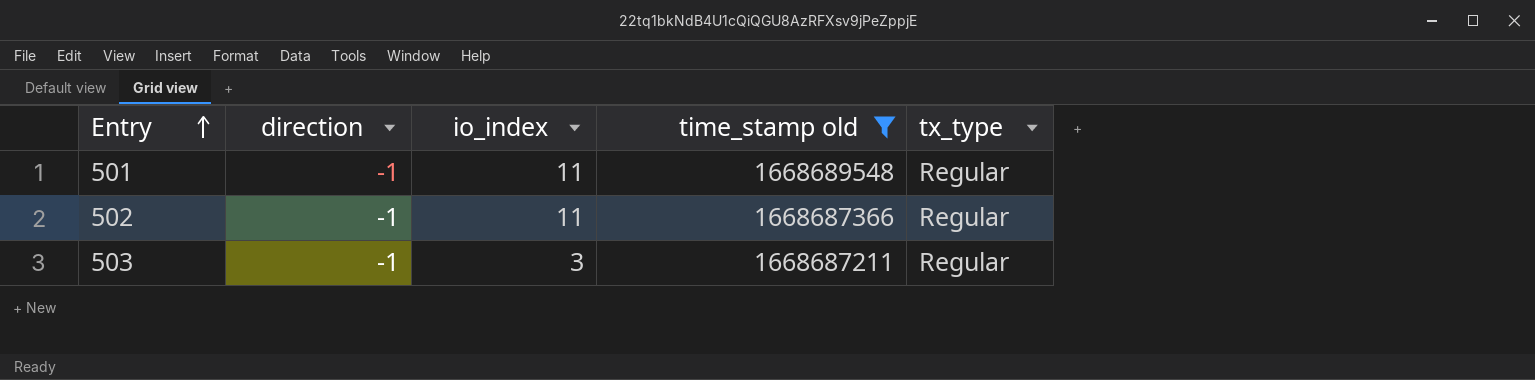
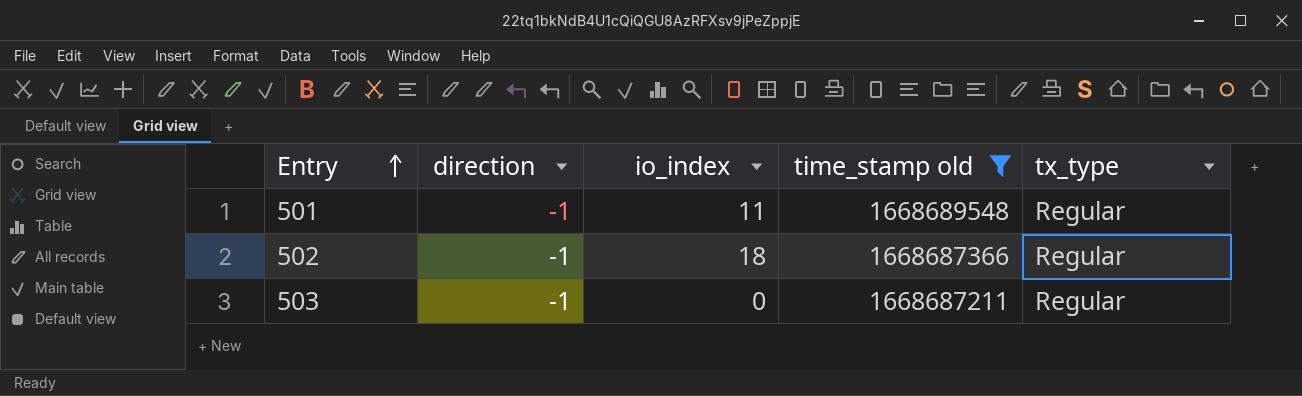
502 | io_index: 11 -> 18
503 | io_index: 3 -> 0

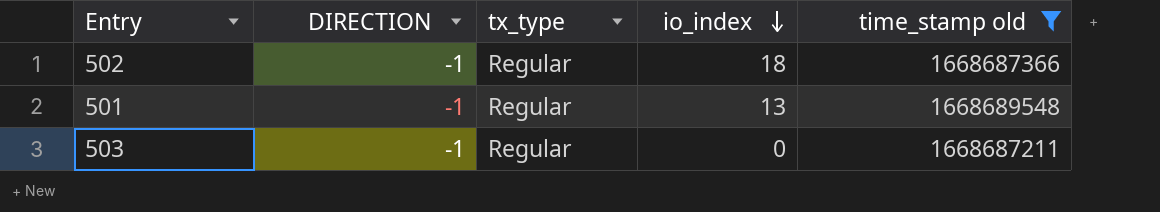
row order: Entry ascending -> io_index descending
column name: direction -> DIRECTION
column tx_type | position: 5 -> 3
501 | io_index: 11 -> 13

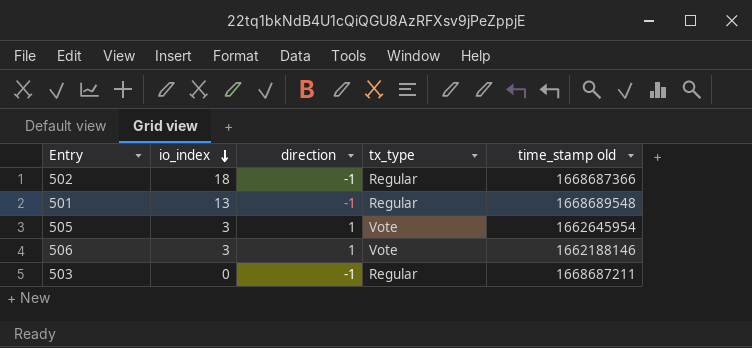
filter: time_stamp old >= 1668687211 -> none
column io_index | position: 4 -> 2
column name: DIRECTION -> direction

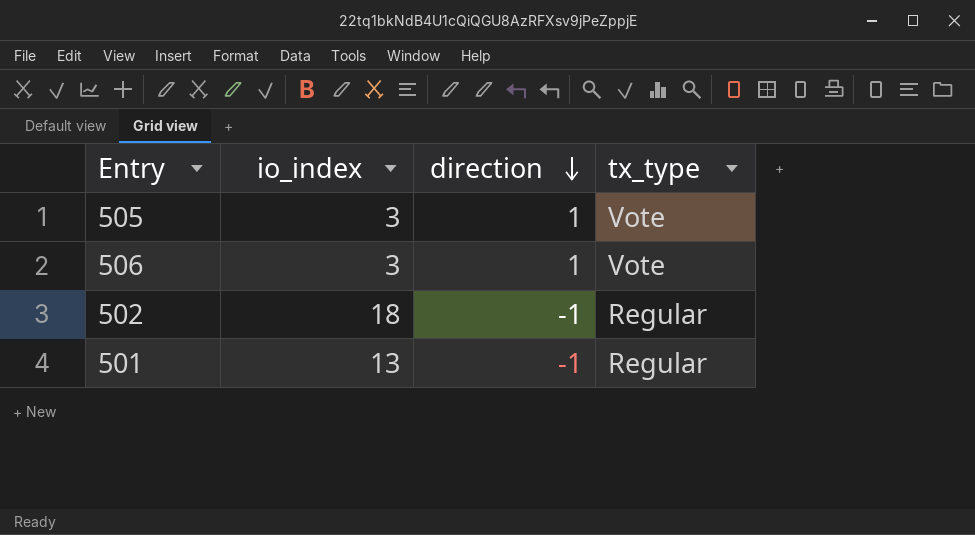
row order: io_index descending -> direction descending
column time_stamp old | position: 5 -> none
row 503: 0 | -1 | Regular | 1668687211 -> none

